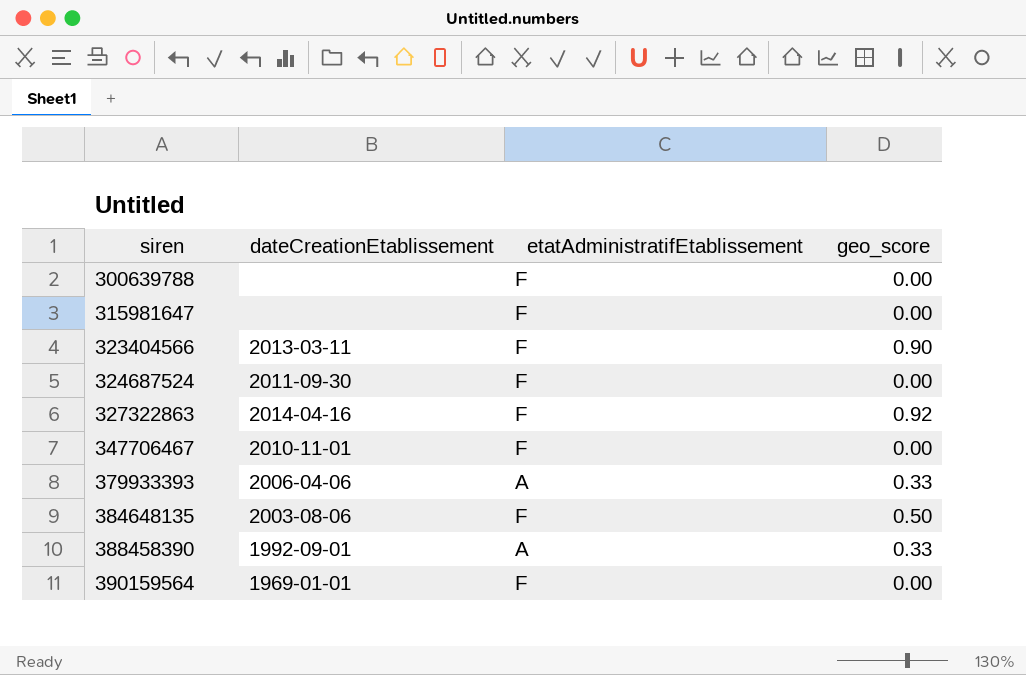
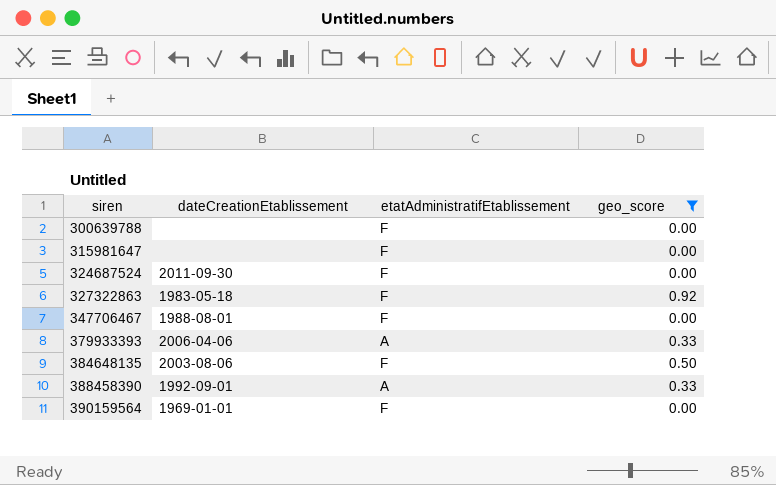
filter: none -> geo_score != 0.90
327322863 | dateCreationEtablissement: 2014-04-16 -> 1983-05-18
347706467 | dateCreationEtablissement: 2010-11-01 -> 1988-08-01

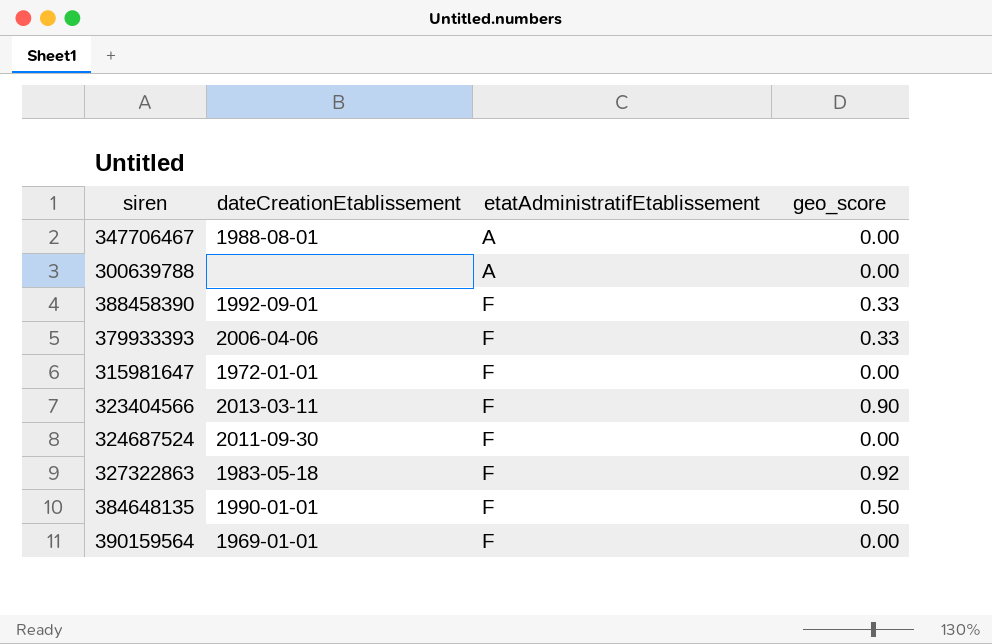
filter: geo_score != 0.90 -> none
row order: siren ascending -> etatAdministratifEtablissement ascending
347706467 | etatAdministratifEtablissement: F -> A
300639788 | etatAdministratifEtablissement: F -> A
388458390 | etatAdministratifEtablissement: A -> F
379933393 | etatAdministratifEtablissement: A -> F
315981647 | dateCreationEtablissement: none -> 1972-01-01
384648135 | dateCreationEtablissement: 2003-08-06 -> 1990-01-01

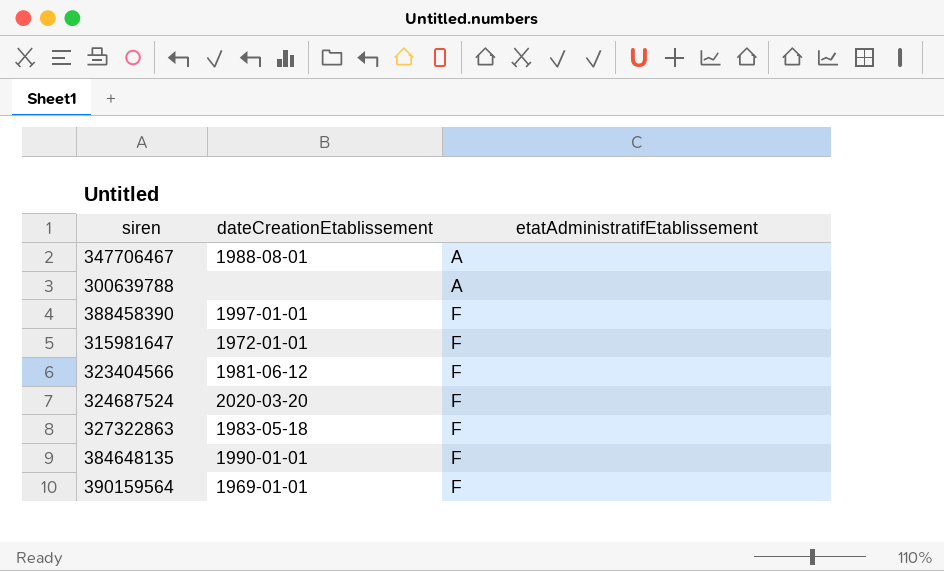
column geo_score | position: 4 -> none
row 379933393: 2006-04-06 | F | 0.33 -> none
388458390 | dateCreationEtablissement: 1992-09-01 -> 1997-01-01
323404566 | dateCreationEtablissement: 2013-03-11 -> 1981-06-12
324687524 | dateCreationEtablissement: 2011-09-30 -> 2020-03-20

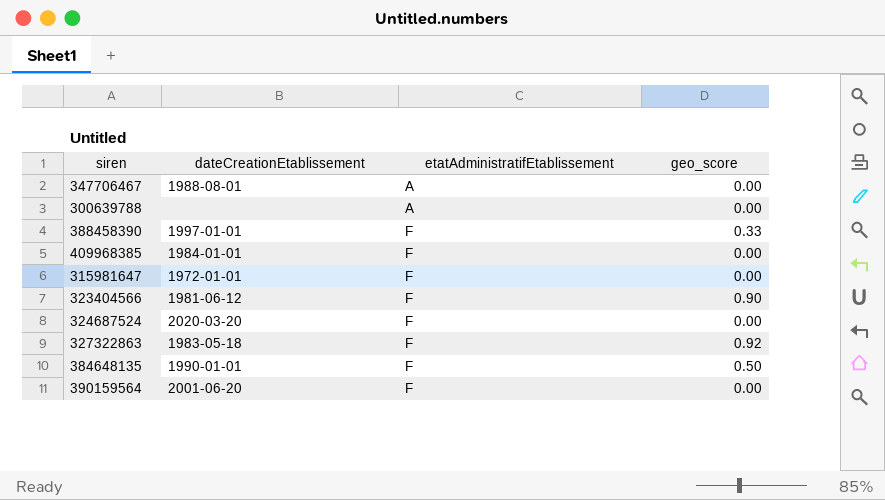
column geo_score | position: none -> 4
row 409968385: none -> 1984-01-01 | F | 0.00
390159564 | dateCreationEtablissement: 1969-01-01 -> 2001-06-20

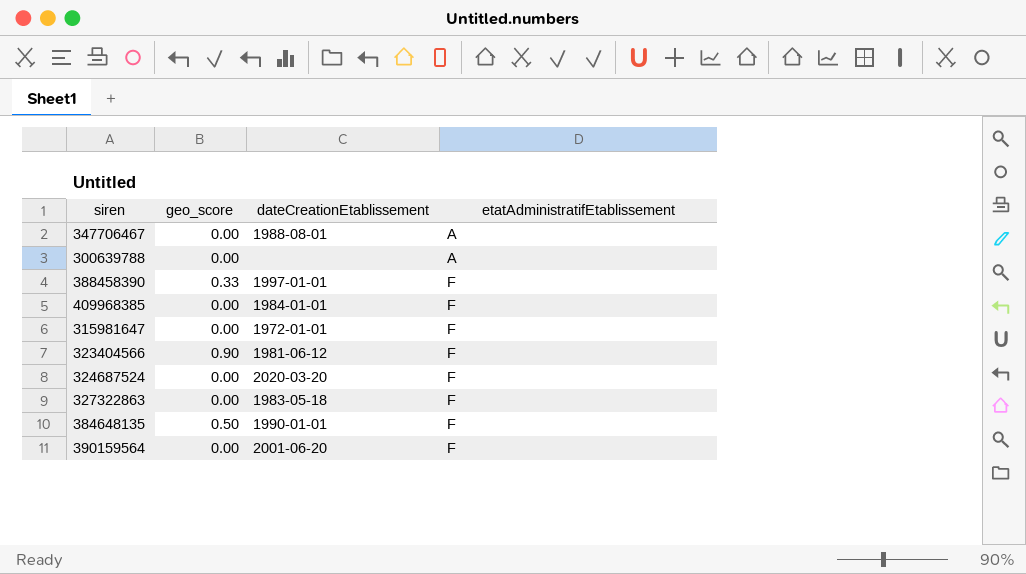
column geo_score | position: 4 -> 2
327322863 | geo_score: 0.92 -> 0.00

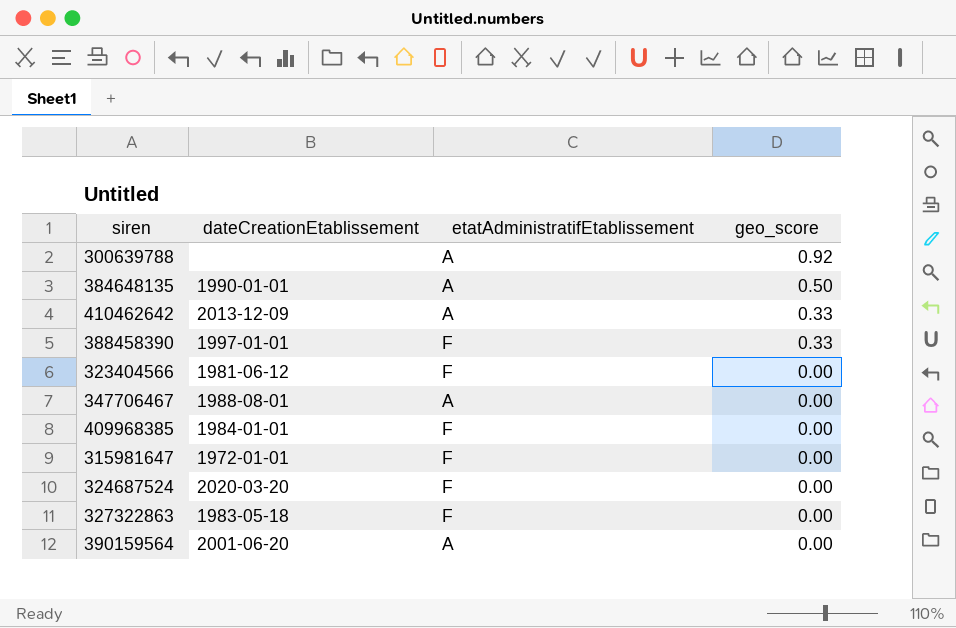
row order: etatAdministratifEtablissement ascending -> geo_score descending
column geo_score | position: 2 -> 4
300639788 | geo_score: 0.00 -> 0.92
384648135 | etatAdministratifEtablissement: F -> A
row 410462642: none -> 2013-12-09 | A | 0.33
323404566 | geo_score: 0.90 -> 0.00
390159564 | etatAdministratifEtablissement: F -> A

